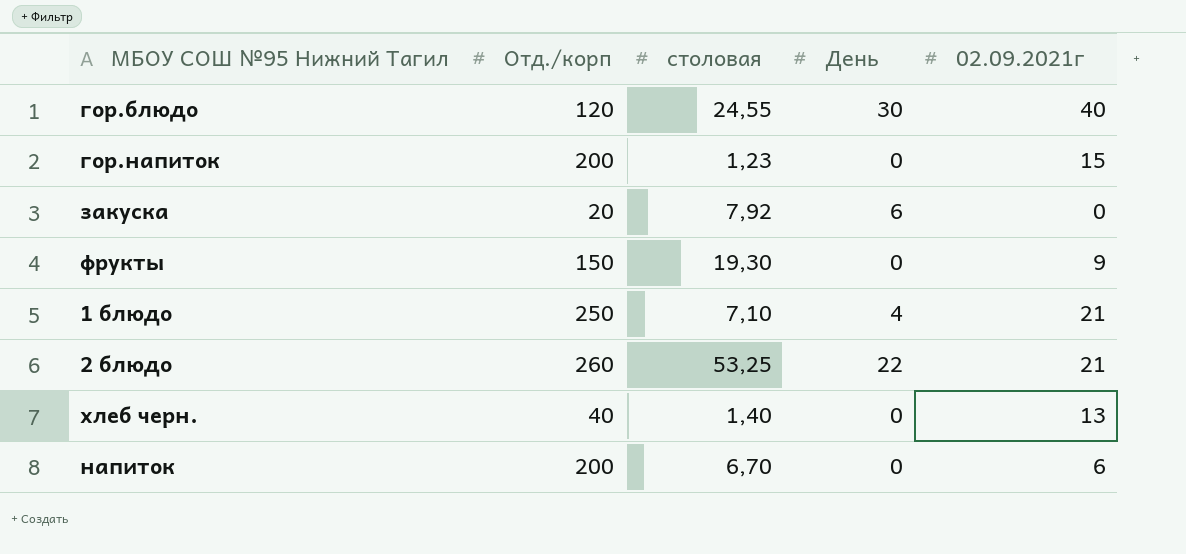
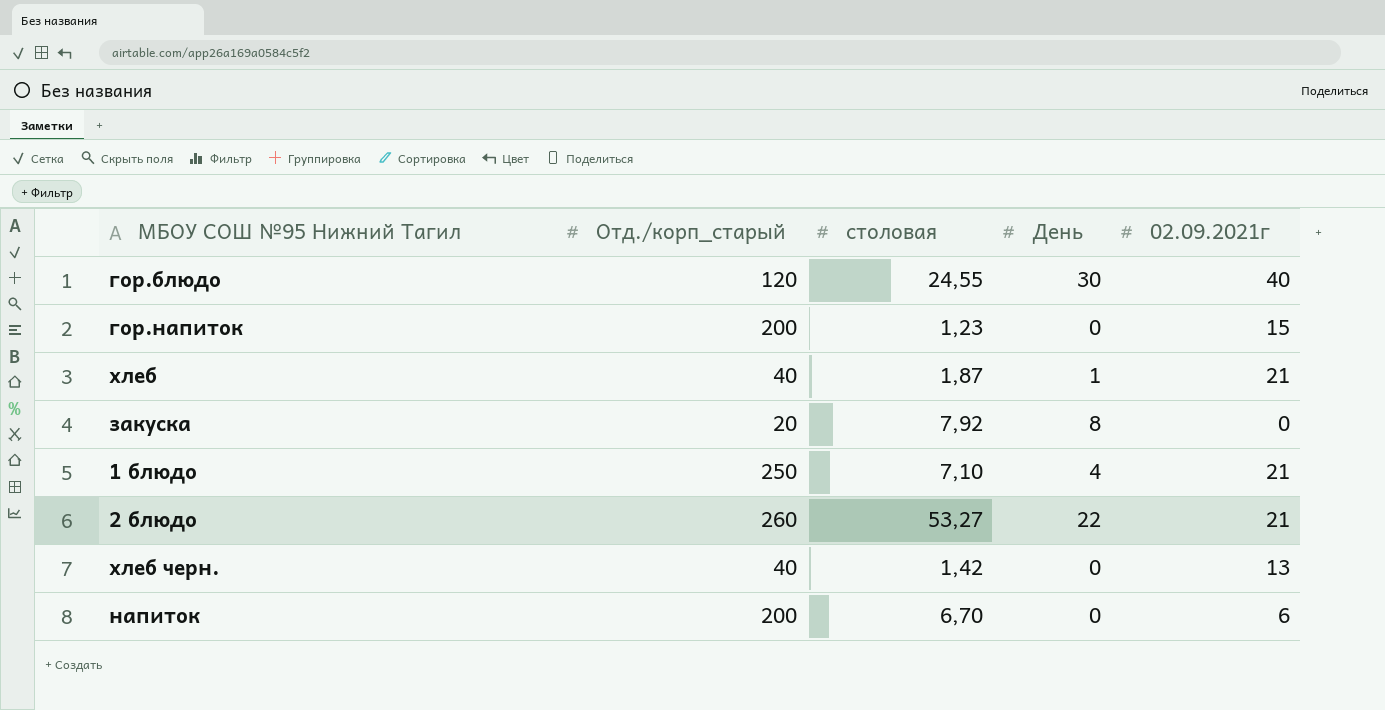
column name: Отд./корп -> Отд./корп_старый
row фрукты: 150 | 19,30 | 0 | 9 -> none
row хлеб: none -> 40 | 1,87 | 1 | 21
закуска | День: 6 -> 8
2 блюдо | столовая: 53,25 -> 53,27
хлеб черн. | столовая: 1,40 -> 1,42

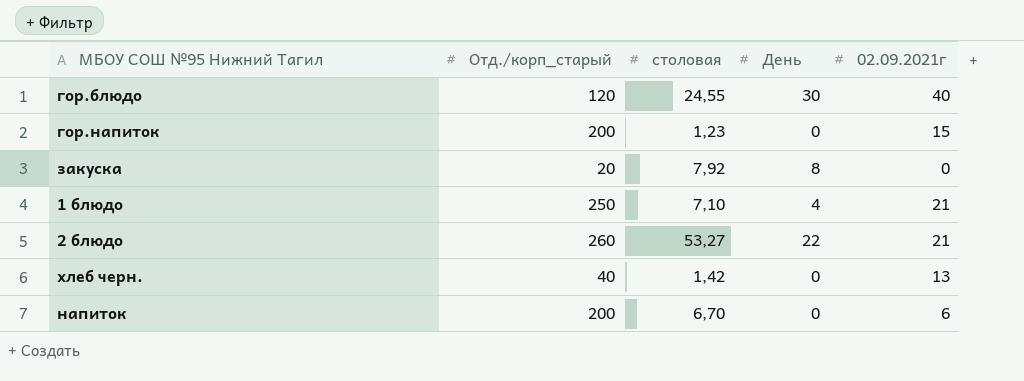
row хлеб: 40 | 1,87 | 1 | 21 -> none

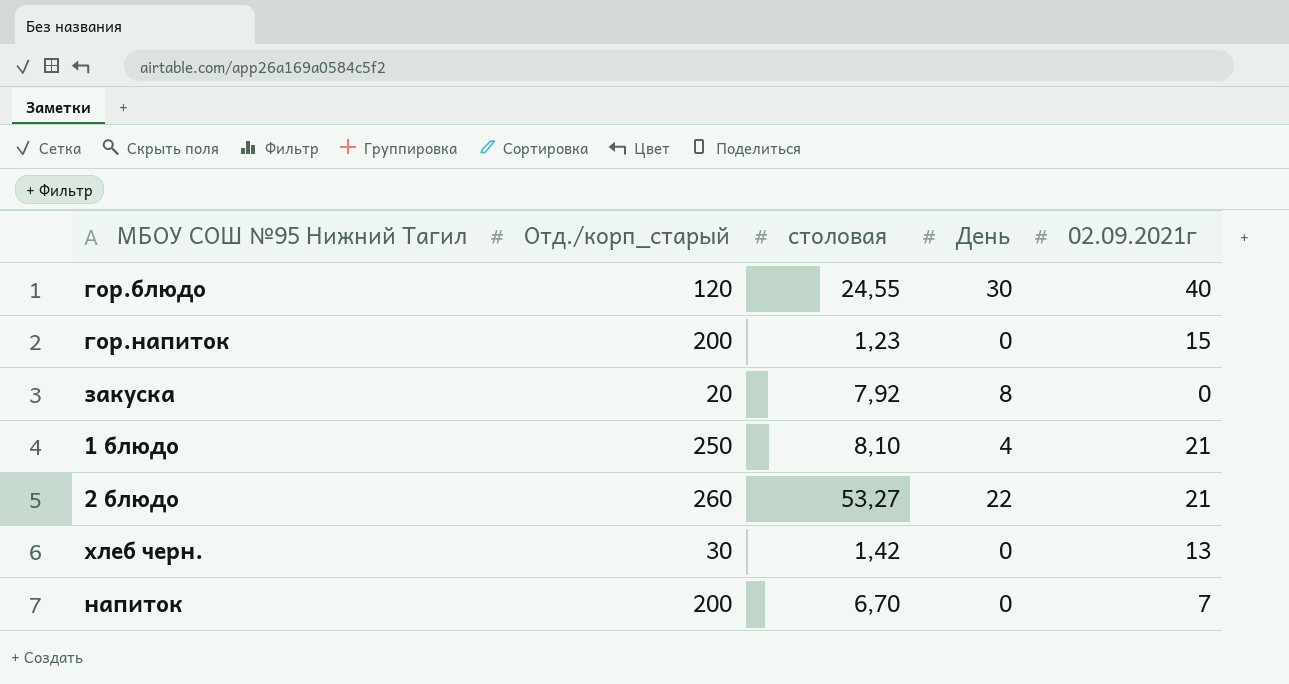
1 блюдо | столовая: 7,10 -> 8,10
хлеб черн. | Отд./корп_старый: 40 -> 30
напиток | 02.09.2021г: 6 -> 7

